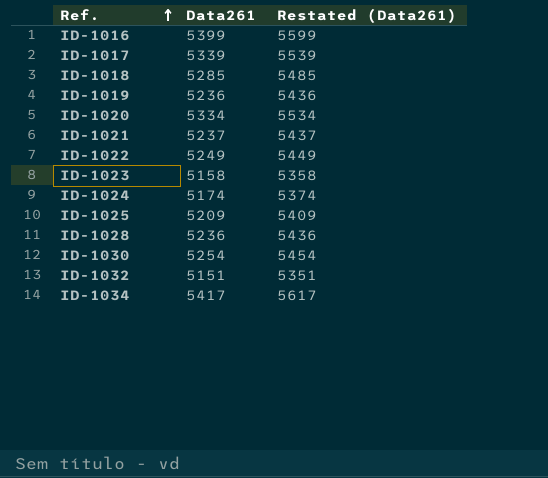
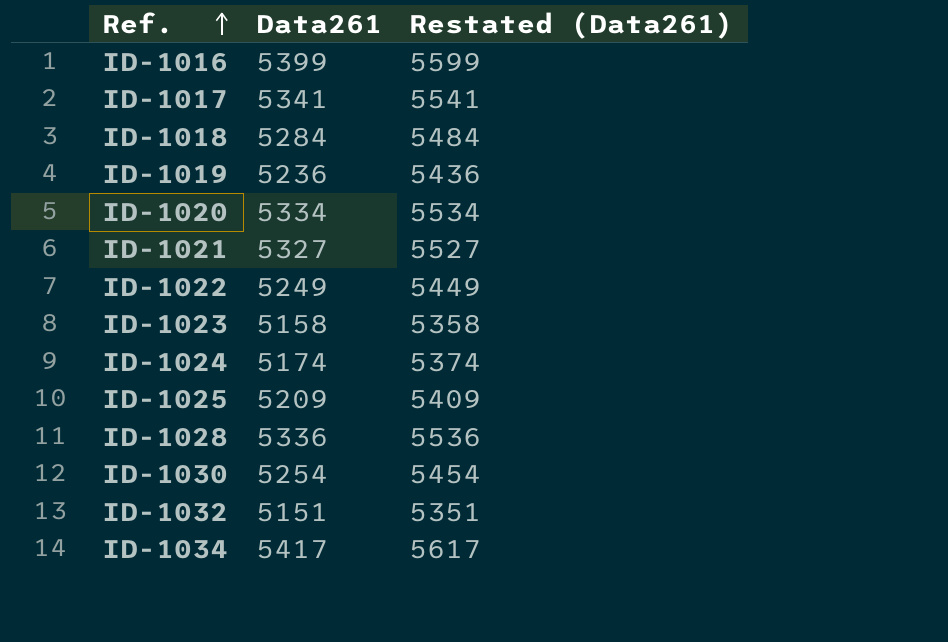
ID-1017 | Data261: 5339 -> 5341
ID-1017 | Restated (Data261): 5539 -> 5541
ID-1018 | Data261: 5285 -> 5284
ID-1018 | Restated (Data261): 5485 -> 5484
ID-1021 | Data261: 5237 -> 5327
ID-1021 | Restated (Data261): 5437 -> 5527
ID-1028 | Data261: 5236 -> 5336
ID-1028 | Restated (Data261): 5436 -> 5536

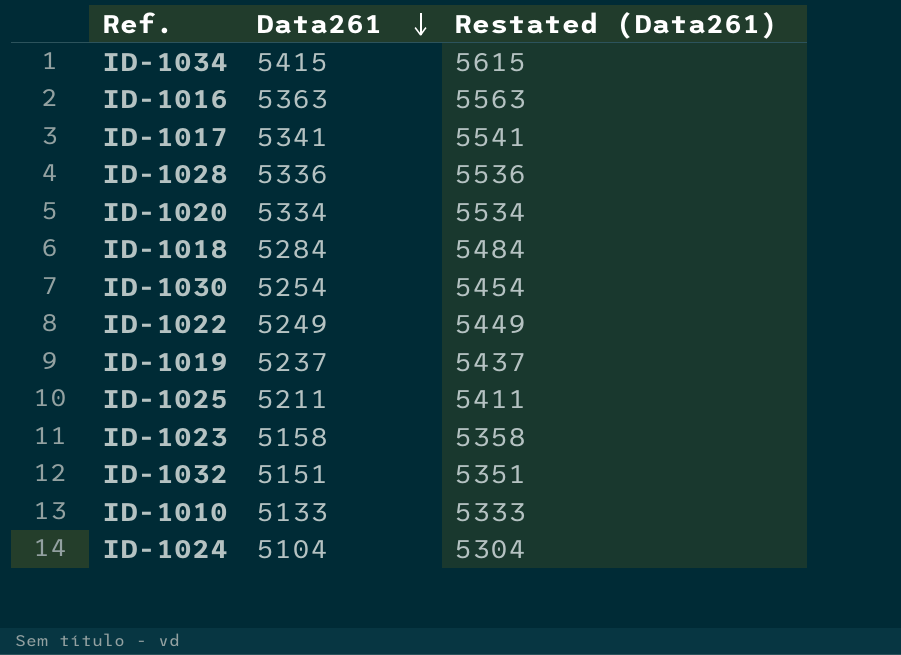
row order: Ref. ascending -> Data261 descending
row ID-1021: 5327 | 5527 -> none
ID-1034 | Data261: 5417 -> 5415
ID-1034 | Restated (Data261): 5617 -> 5615
ID-1016 | Data261: 5399 -> 5363
ID-1016 | Restated (Data261): 5599 -> 5563
ID-1019 | Data261: 5236 -> 5237
ID-1019 | Restated (Data261): 5436 -> 5437
ID-1025 | Data261: 5209 -> 5211
ID-1025 | Restated (Data261): 5409 -> 5411
row ID-1010: none -> 5133 | 5333
ID-1024 | Data261: 5174 -> 5104
ID-1024 | Restated (Data261): 5374 -> 5304

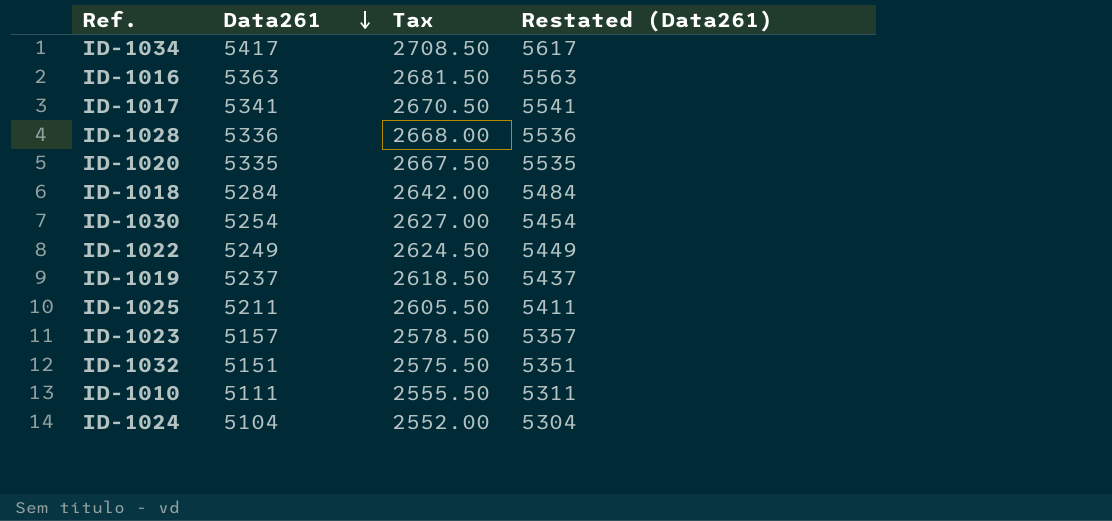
column Tax | formula: none -> [Data261] * 0.5
ID-1034 | Data261: 5415 -> 5417
ID-1034 | Restated (Data261): 5615 -> 5617
ID-1020 | Data261: 5334 -> 5335
ID-1020 | Restated (Data261): 5534 -> 5535
ID-1023 | Data261: 5158 -> 5157
ID-1023 | Restated (Data261): 5358 -> 5357
ID-1010 | Data261: 5133 -> 5111
ID-1010 | Restated (Data261): 5333 -> 5311

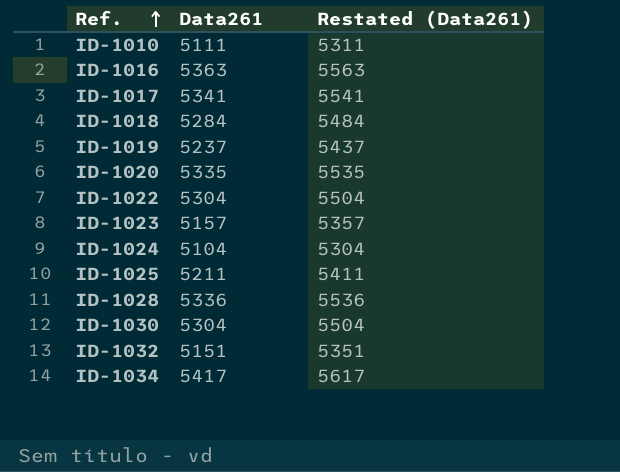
row order: Data261 descending -> Ref. ascending
column Tax | formula: [Data261] * 0.5 -> none
ID-1022 | Data261: 5249 -> 5304
ID-1022 | Restated (Data261): 5449 -> 5504
ID-1030 | Data261: 5254 -> 5304
ID-1030 | Restated (Data261): 5454 -> 5504

